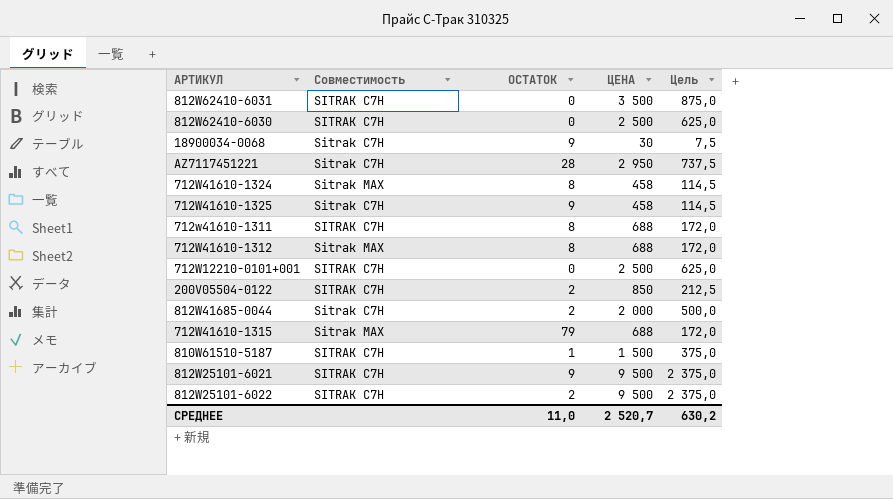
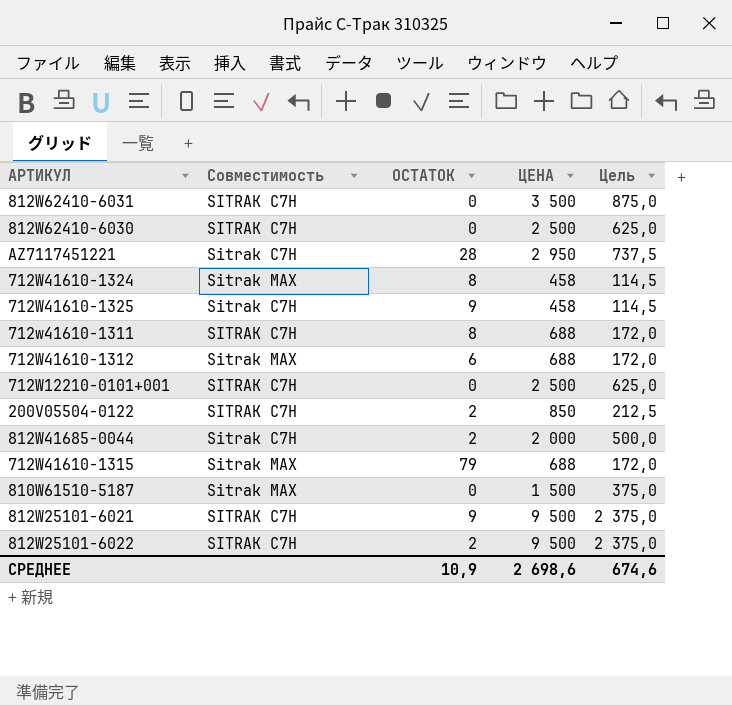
row 18900034-0068: Sitrak C7H | 9 | 30 | 7,5 -> none
712W41610-1312 | ОСТАТОК: 8 -> 6
810W61510-5187 | Совместимость: SITRAK C7H -> Sitrak MAX
810W61510-5187 | ОСТАТОК: 1 -> 0
СРЕДНЕЕ | ОСТАТОК: 11,0 -> 10,9
СРЕДНЕЕ | ЦЕНА: 2 520,7 -> 2 698,6
СРЕДНЕЕ | Цель: 630,2 -> 674,6

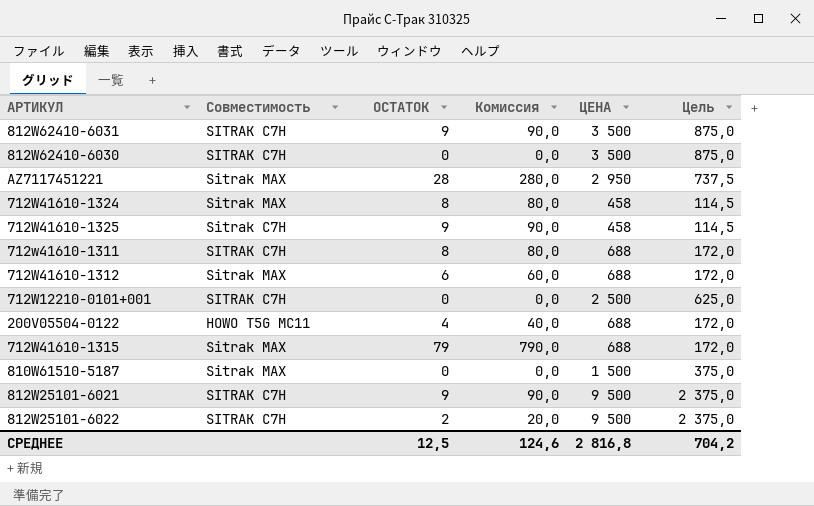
column Комиссия | formula: none -> [ОСТАТОК] * 10
row 812W41685-0044: Sitrak C7H | 2 | 2 000 | 500,0 -> none
812W62410-6031 | ОСТАТОК: 0 -> 9
812W62410-6030 | ЦЕНА: 2 500 -> 3 500
812W62410-6030 | Цель: 625,0 -> 875,0
AZ7117451221 | Совместимость: Sitrak C7H -> Sitrak MAX
200V05504-0122 | Совместимость: SITRAK C7H -> HOWO T5G MC11
200V05504-0122 | ОСТАТОК: 2 -> 4
200V05504-0122 | ЦЕНА: 850 -> 688
200V05504-0122 | Цель: 212,5 -> 172,0
СРЕДНЕЕ | ОСТАТОК: 10,9 -> 12,5
СРЕДНЕЕ | ЦЕНА: 2 698,6 -> 2 816,8
СРЕДНЕЕ | Цель: 674,6 -> 704,2

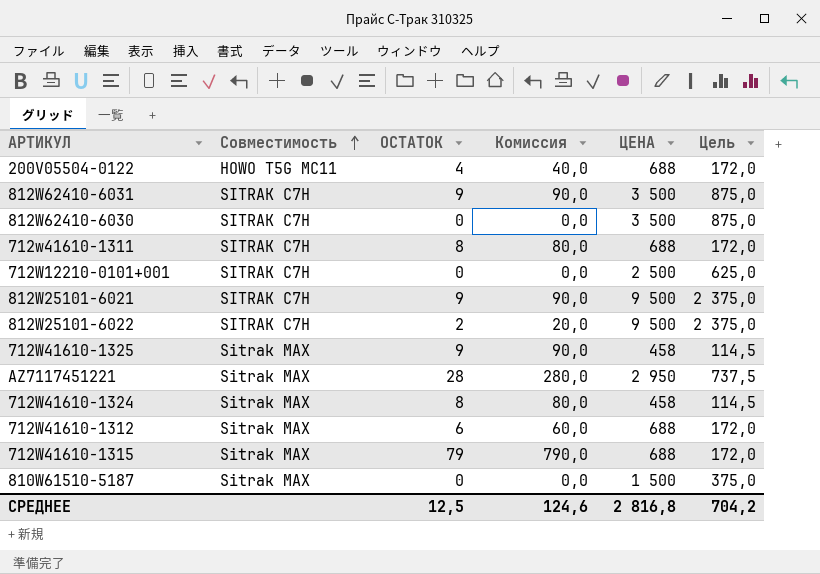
row order: none -> Совместимость ascending
712W41610-1325 | Совместимость: Sitrak C7H -> Sitrak MAX

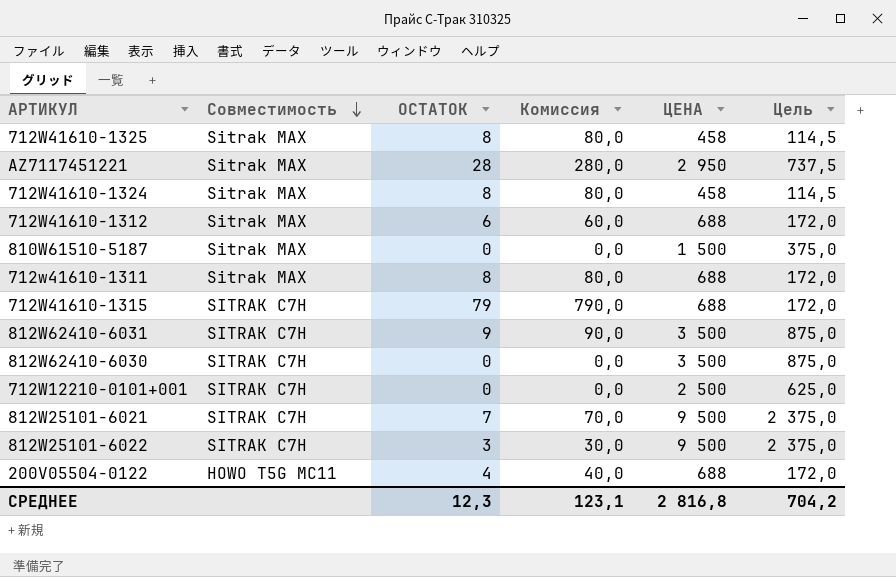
row order: Совместимость ascending -> Совместимость descending
712W41610-1325 | ОСТАТОК: 9 -> 8
712W41610-1325 | Комиссия: 90,0 -> 80,0
712w41610-1311 | Совместимость: SITRAK C7H -> Sitrak MAX
712W41610-1315 | Совместимость: Sitrak MAX -> SITRAK C7H
812W25101-6021 | ОСТАТОК: 9 -> 7
812W25101-6021 | Комиссия: 90,0 -> 70,0
812W25101-6022 | ОСТАТОК: 2 -> 3
812W25101-6022 | Комиссия: 20,0 -> 30,0
СРЕДНЕЕ | ОСТАТОК: 12,5 -> 12,3
СРЕДНЕЕ | Комиссия: 124,6 -> 123,1

